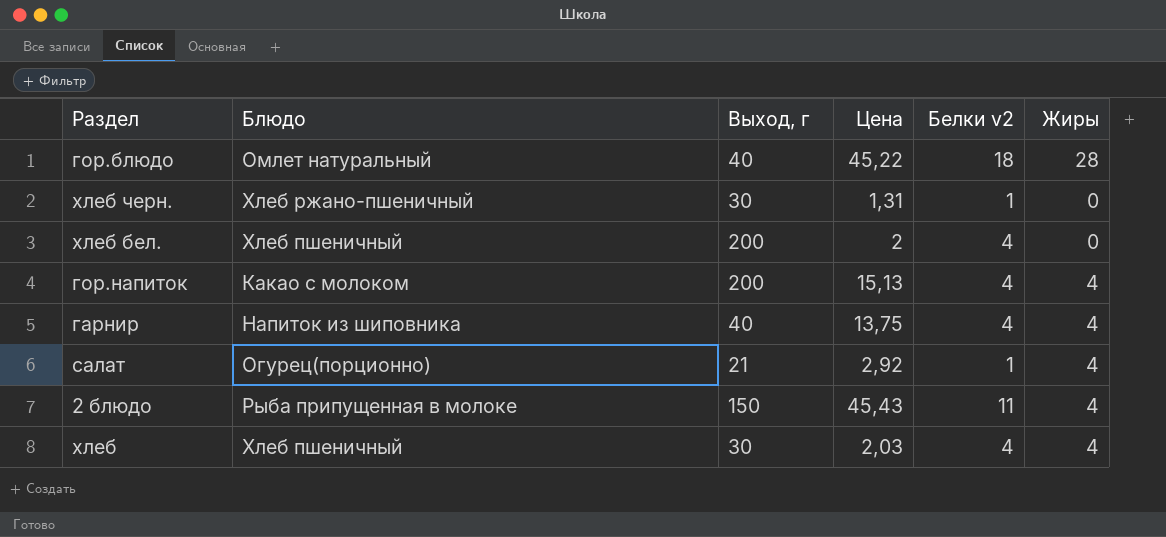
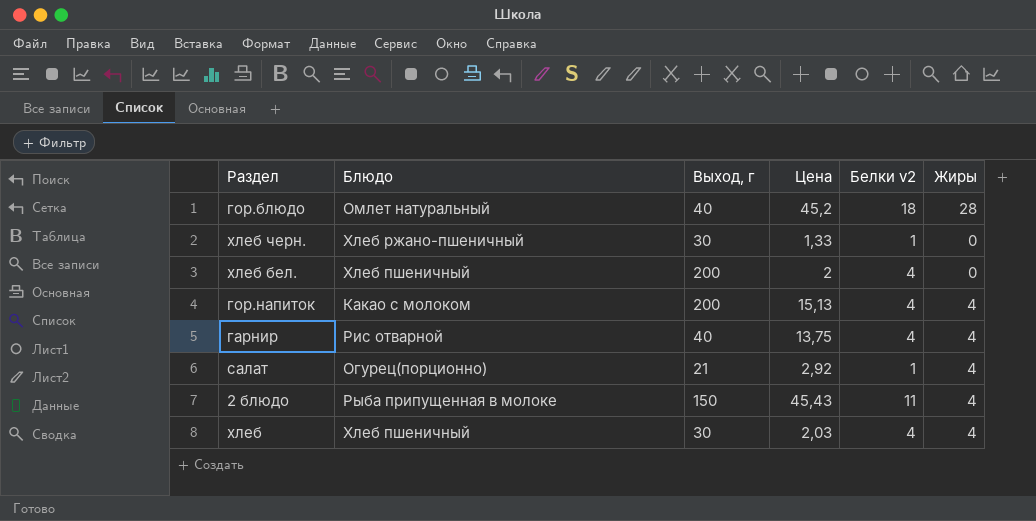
гор.блюдо | Цена: 45,22 -> 45,2
хлеб черн. | Цена: 1,31 -> 1,33
гарнир | Блюдо: Напиток из шиповника -> Рис отварной

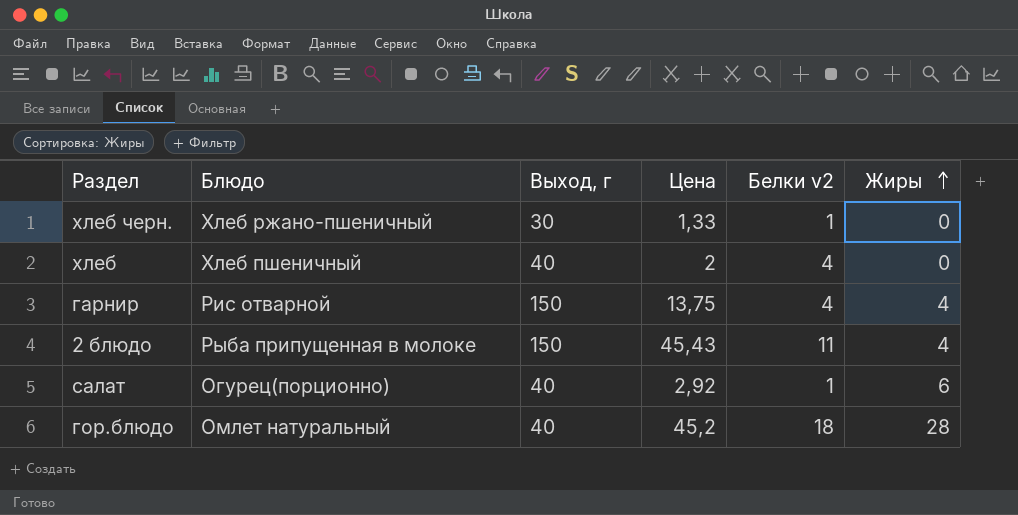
row order: none -> Жиры ascending
row хлеб бел.: Хлеб пшеничный | 200 | 2 | 4 | 0 -> none
row гор.напиток: Какао с молоком | 200 | 15,13 | 4 | 4 -> none
хлеб | Выход, г: 30 -> 40
хлеб | Цена: 2,03 -> 2
хлеб | Жиры: 4 -> 0
гарнир | Выход, г: 40 -> 150
салат | Выход, г: 21 -> 40
салат | Жиры: 4 -> 6

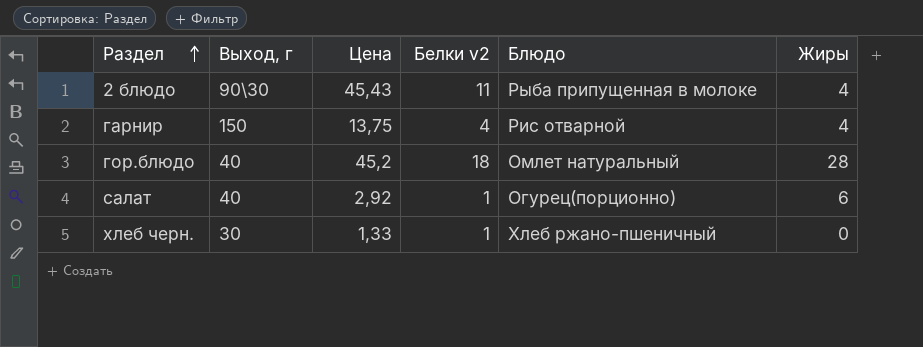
row order: Жиры ascending -> Раздел ascending
column Блюдо | position: 2 -> 5
row хлеб: Хлеб пшеничный | 40 | 2 | 4 | 0 -> none
2 блюдо | Выход, г: 150 -> 90\30

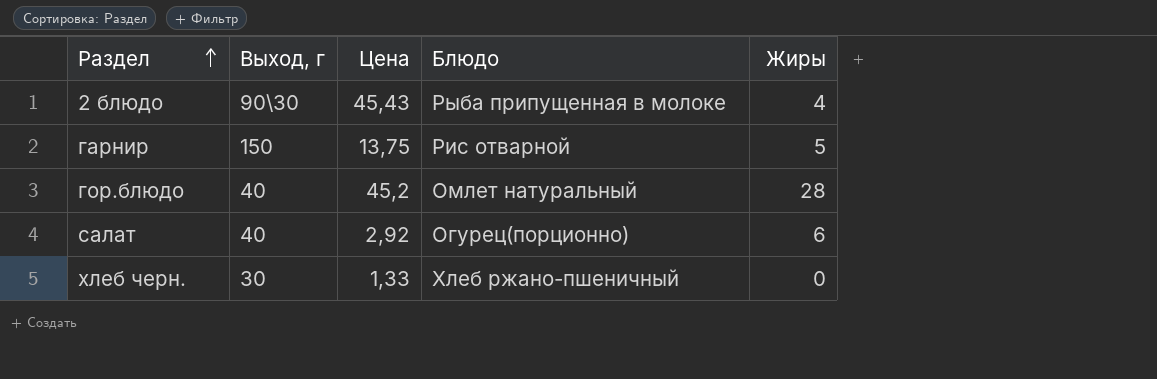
column Белки v2 | position: 4 -> none
гарнир | Жиры: 4 -> 5

